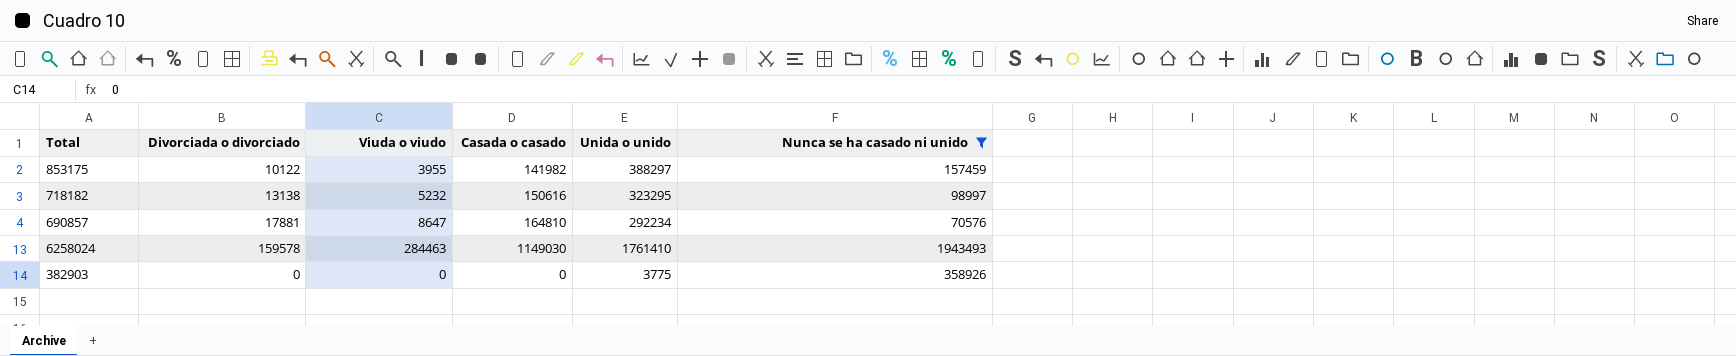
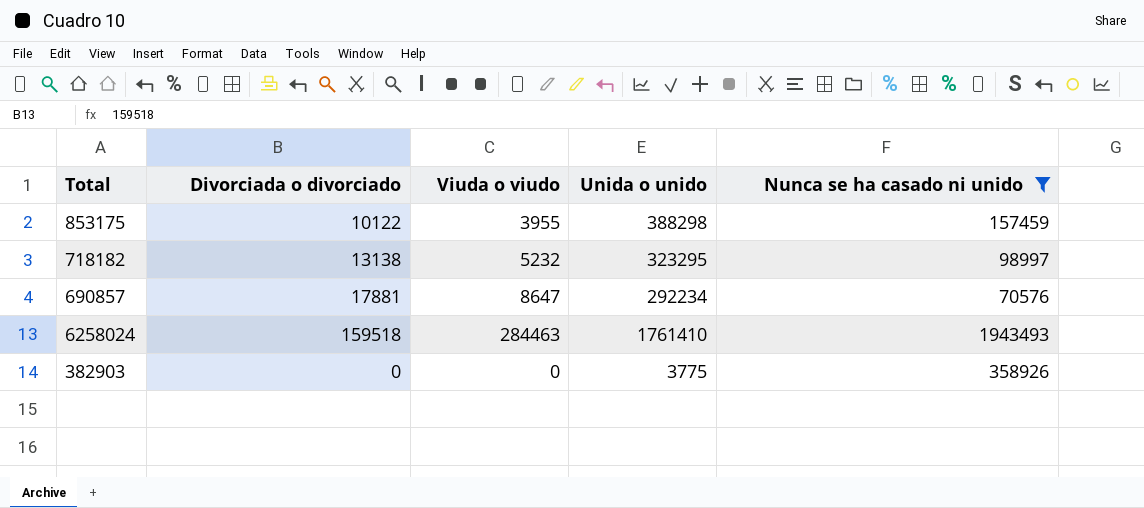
column Casada o casado | position: 4 -> none
853175 | Unida o unido: 388297 -> 388298
6258024 | Divorciada o divorciado: 159578 -> 159518

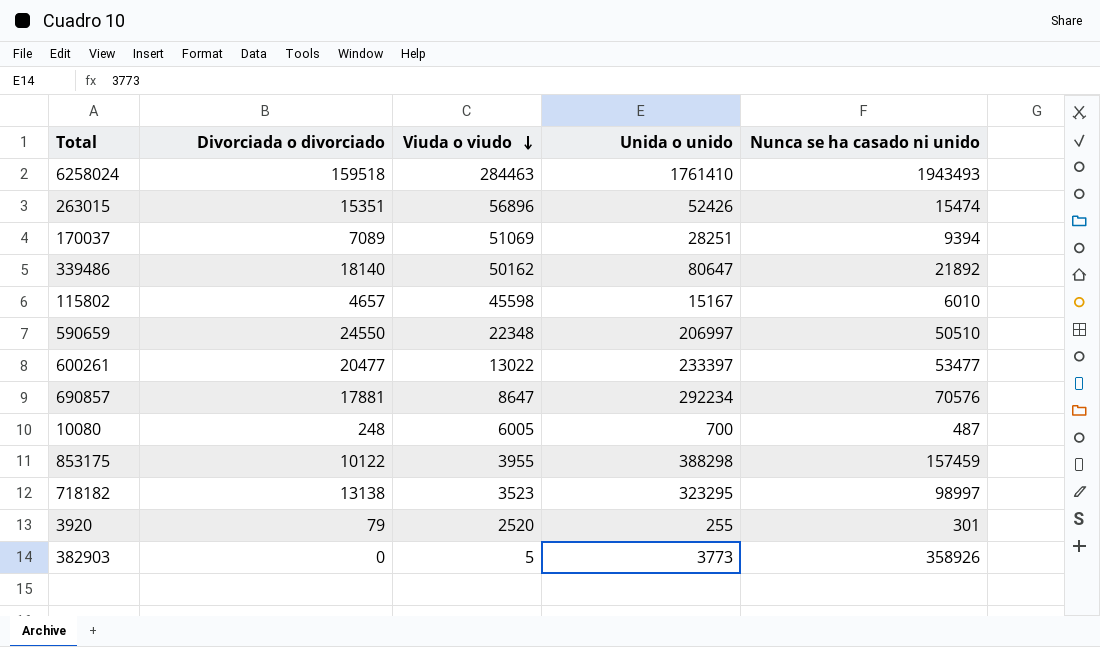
filter: Nunca se ha casado ni unido >= 70576 -> none
row order: none -> Viuda o viudo descending
718182 | Viuda o viudo: 5232 -> 3523
382903 | Viuda o viudo: 0 -> 5
382903 | Unida o unido: 3775 -> 3773

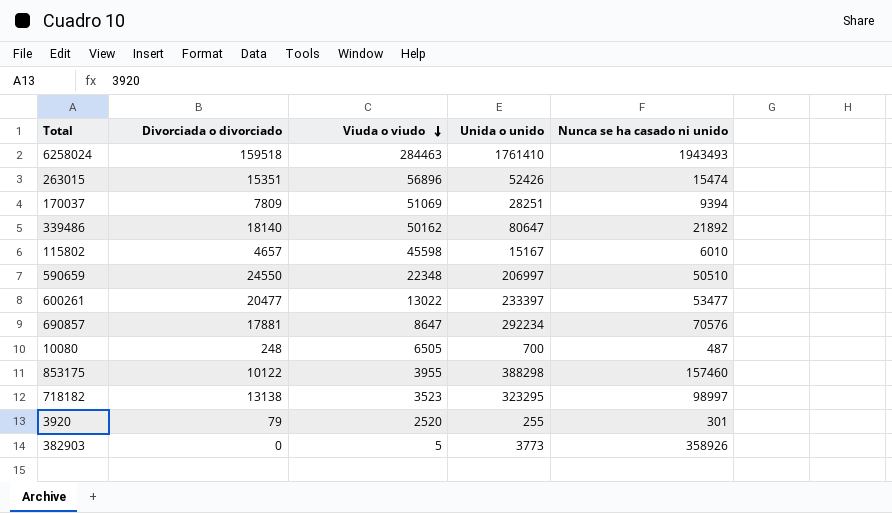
170037 | Divorciada o divorciado: 7089 -> 7809
10080 | Viuda o viudo: 6005 -> 6505
853175 | Nunca se ha casado ni unido: 157459 -> 157460

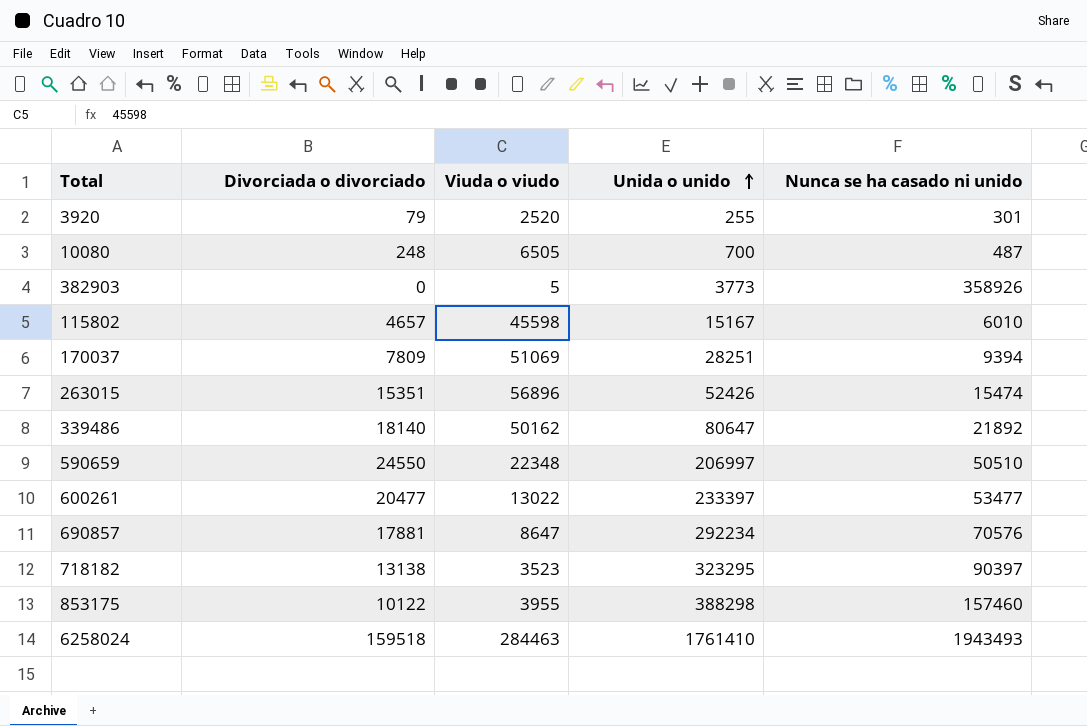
row order: Viuda o viudo descending -> Unida o unido ascending
718182 | Nunca se ha casado ni unido: 98997 -> 90397

